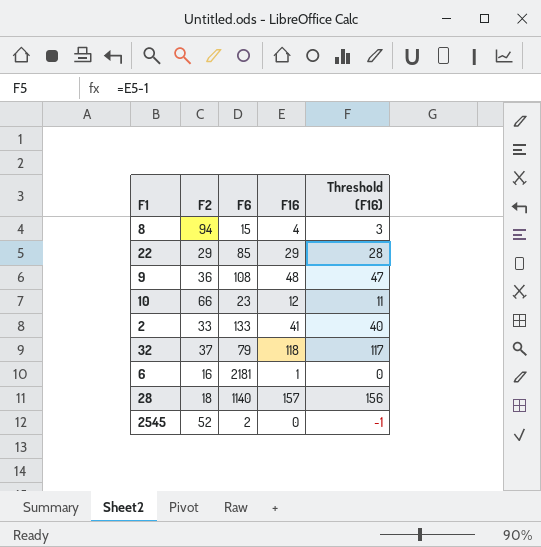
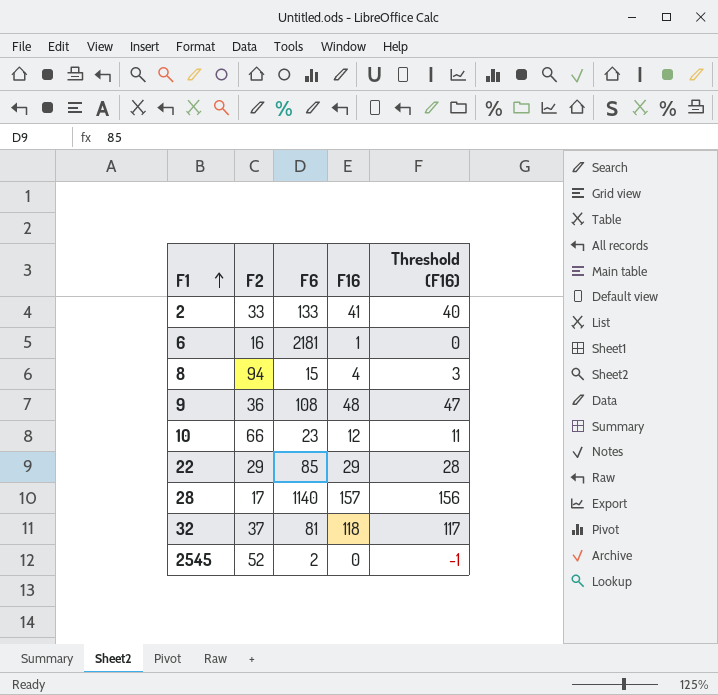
row order: none -> F1 ascending
28 | F2: 18 -> 17
32 | F6: 79 -> 81

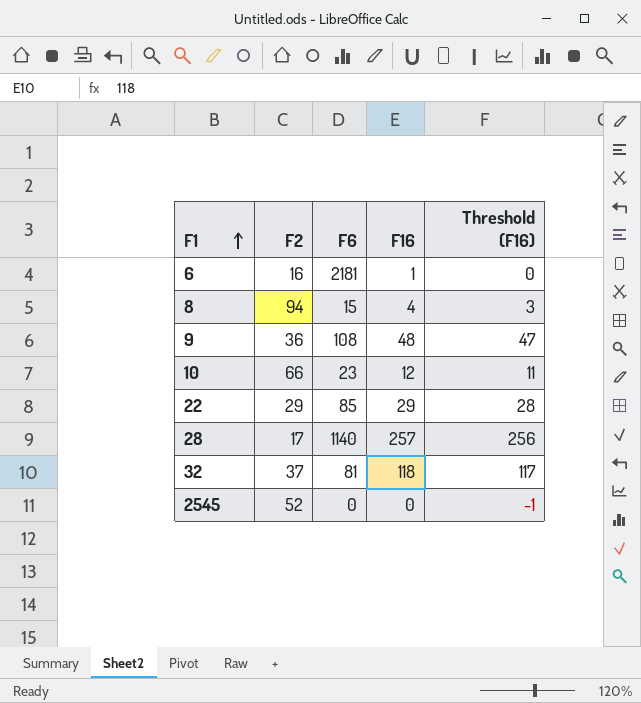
row 2: 33 | 133 | 41 | 40 -> none
28 | F16: 157 -> 257
28 | Threshold (F16): 156 -> 256
2545 | F6: 2 -> 0

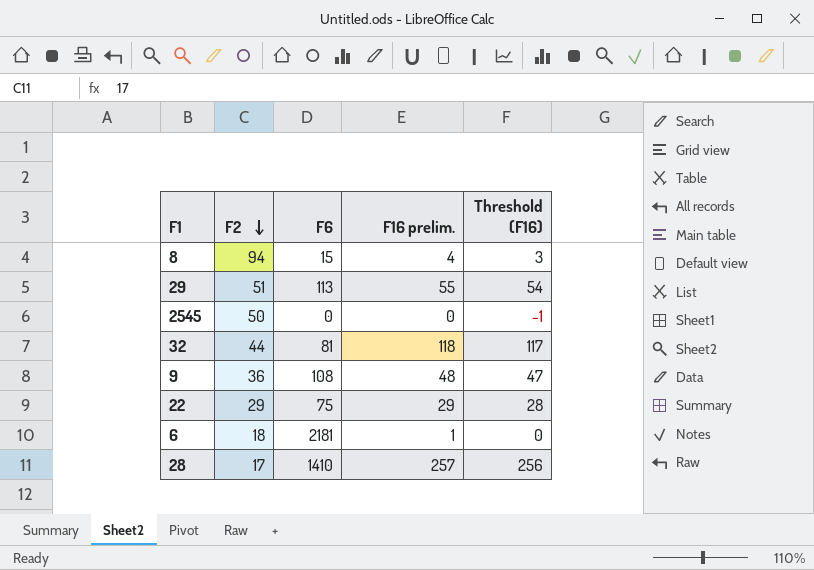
row order: F1 ascending -> F2 descending
column name: F16 -> F16 prelim.
row 10: 66 | 23 | 12 | 11 -> none
row 29: none -> 51 | 113 | 55 | 54
2545 | F2: 52 -> 50
32 | F2: 37 -> 44
22 | F6: 85 -> 75
6 | F2: 16 -> 18
28 | F6: 1140 -> 1410

